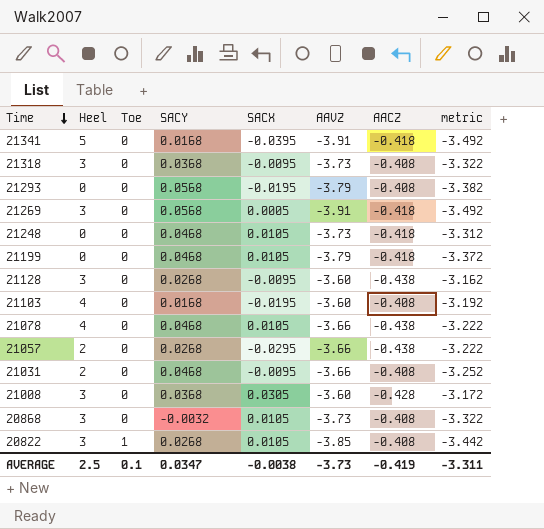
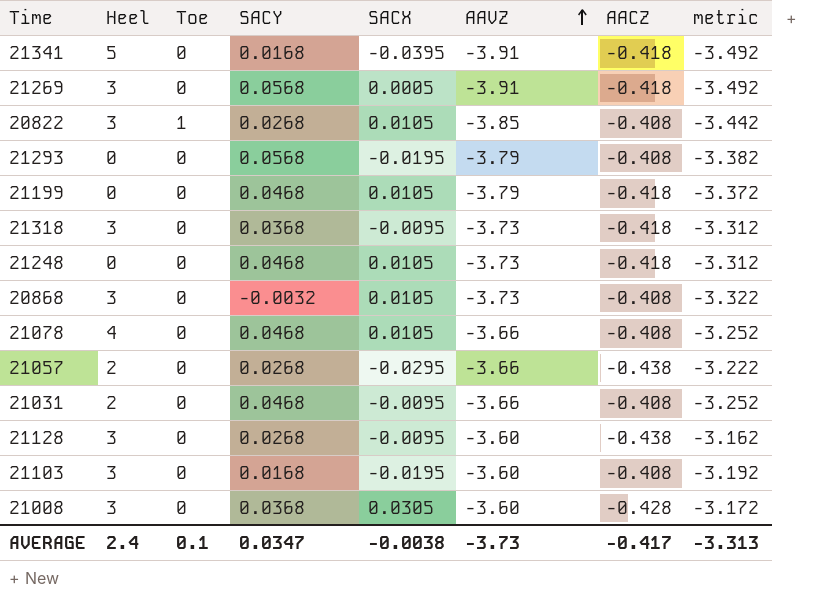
row order: Time descending -> AAVZ ascending
21318 | AACZ: -0.408 -> -0.418
21318 | metric: -3.322 -> -3.312
21078 | AACZ: -0.438 -> -0.408
21078 | metric: -3.222 -> -3.252
21103 | Heel: 4 -> 3
AVERAGE | Heel: 2.5 -> 2.4
AVERAGE | AACZ: -0.419 -> -0.417
AVERAGE | metric: -3.311 -> -3.313

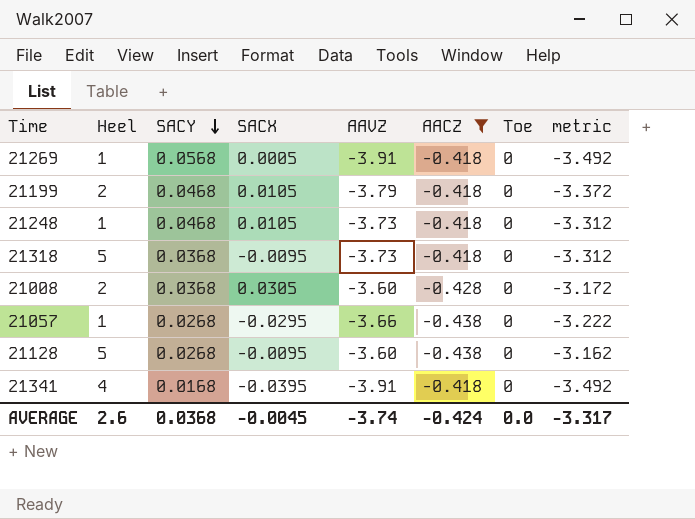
filter: none -> AACZ != -0.408
row order: AAVZ ascending -> SACY descending
column Toe | position: 3 -> 7
21269 | Heel: 3 -> 1
21199 | Heel: 0 -> 2
21248 | Heel: 0 -> 1
21318 | Heel: 3 -> 5
21008 | Heel: 3 -> 2
21057 | Heel: 2 -> 1
21128 | Heel: 3 -> 5
21341 | Heel: 5 -> 4
AVERAGE | Heel: 2.4 -> 2.6
AVERAGE | SACY: 0.0347 -> 0.0368
AVERAGE | SACX: -0.0038 -> -0.0045
AVERAGE | AAVZ: -3.73 -> -3.74
AVERAGE | AACZ: -0.417 -> -0.424
AVERAGE | Toe: 0.1 -> 0.0
AVERAGE | metric: -3.313 -> -3.317

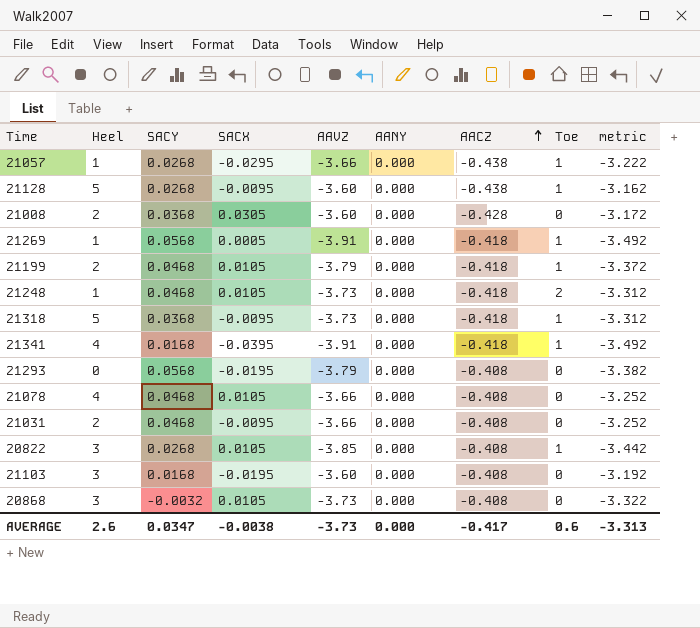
filter: AACZ != -0.408 -> none
row order: SACY descending -> AACZ ascending
column AANY | position: none -> 6
21057 | Toe: 0 -> 1
21128 | Toe: 0 -> 1
21269 | Toe: 0 -> 1
21199 | Toe: 0 -> 1
21248 | Toe: 0 -> 2
21318 | Toe: 0 -> 1
21341 | Toe: 0 -> 1
AVERAGE | SACY: 0.0368 -> 0.0347
AVERAGE | SACX: -0.0045 -> -0.0038
AVERAGE | AAVZ: -3.74 -> -3.73
AVERAGE | AACZ: -0.424 -> -0.417
AVERAGE | Toe: 0.0 -> 0.6
AVERAGE | metric: -3.317 -> -3.313

